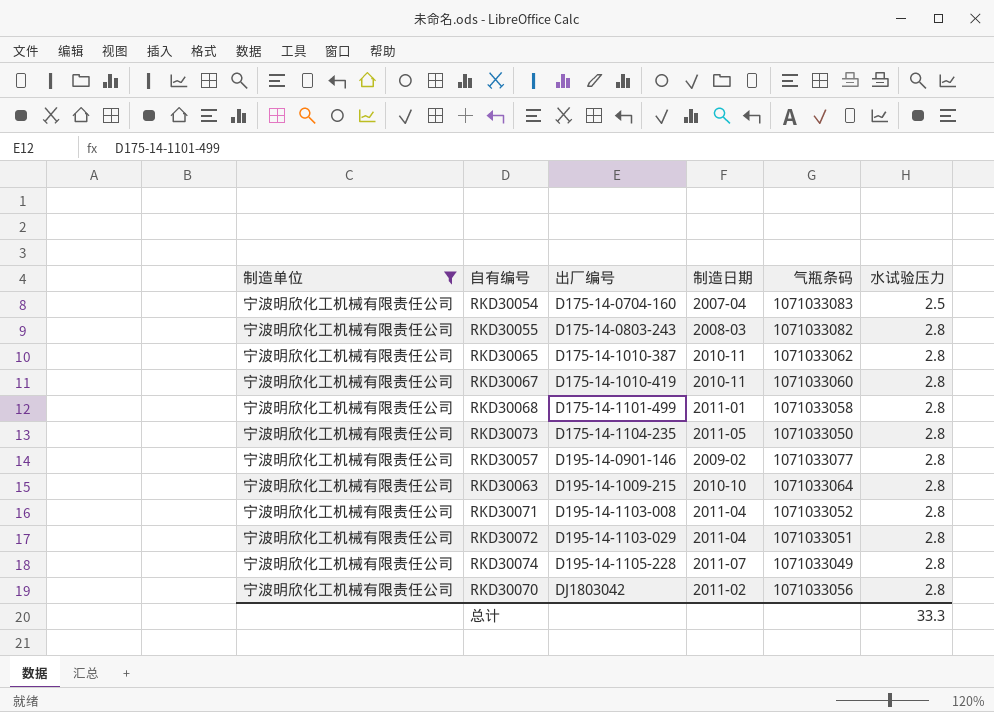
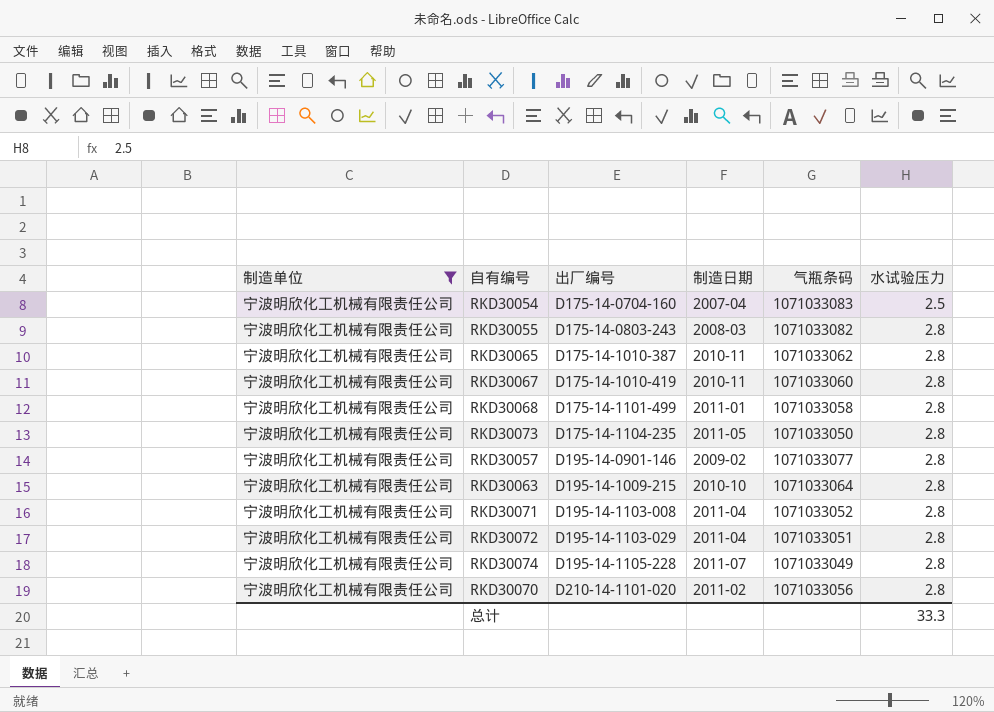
RKD30070 | 出厂编号: DJ1803042 -> D210-14-1101-020

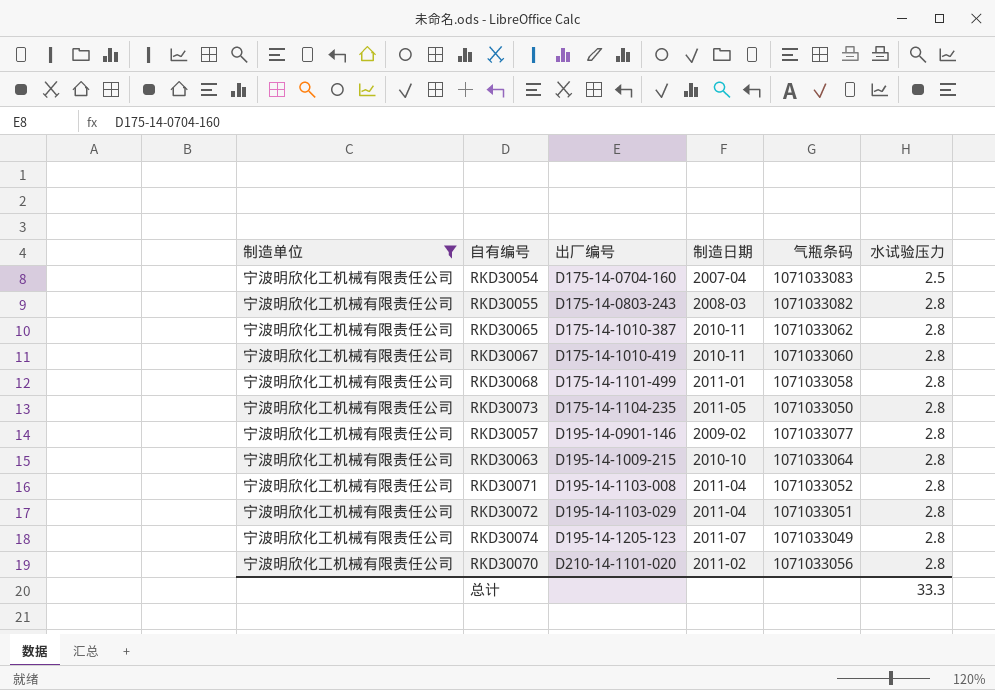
RKD30074 | 出厂编号: D195-14-1105-228 -> D195-14-1205-123

